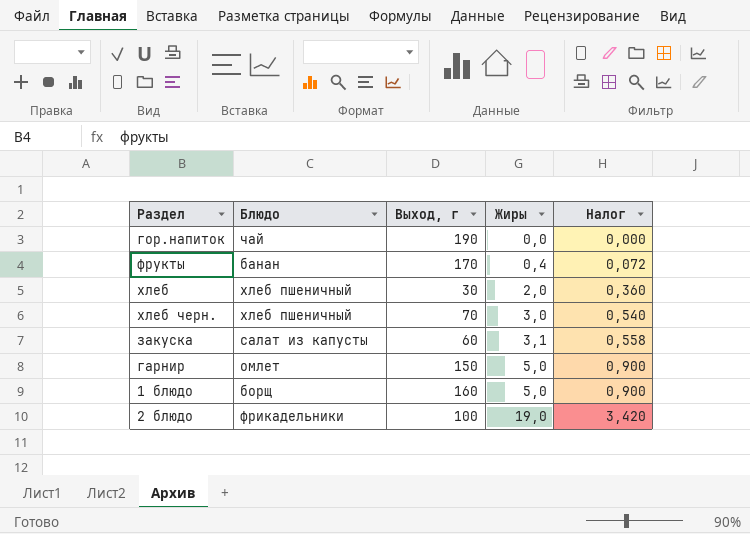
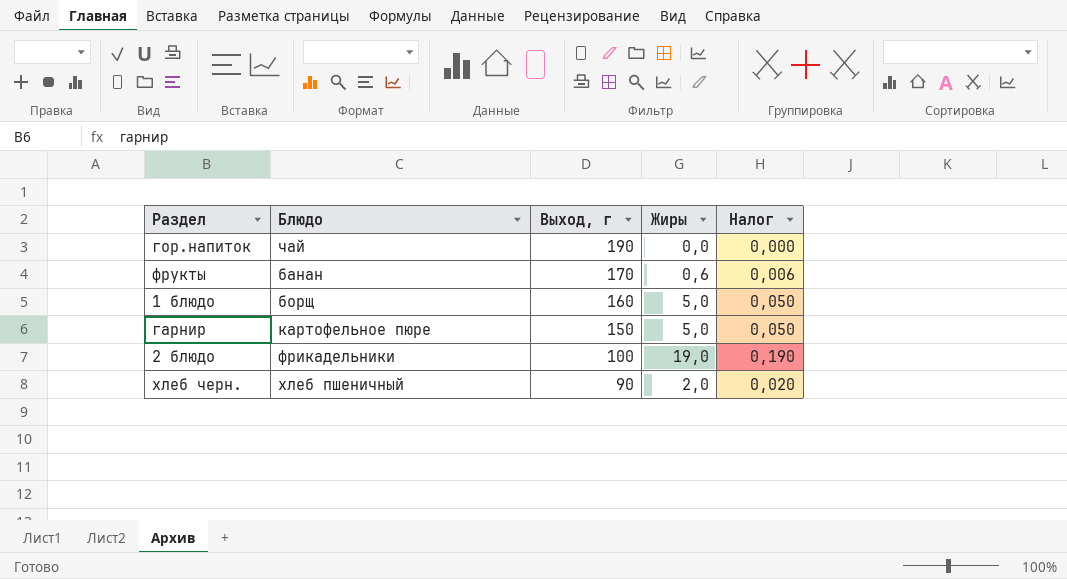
row order: Жиры ascending -> Выход, г descending
column Налог | formula: [Жиры] * 0,18 -> [Жиры] * 0,01
row хлеб: хлеб пшеничный | 30 | 2,0 | 0,360 -> none
row закуска: салат из капусты | 60 | 3,1 | 0,558 -> none
фрукты | Жиры: 0,4 -> 0,6
гарнир | Блюдо: омлет -> картофельное пюре
хлеб черн. | Выход, г: 70 -> 90
хлеб черн. | Жиры: 3,0 -> 2,0

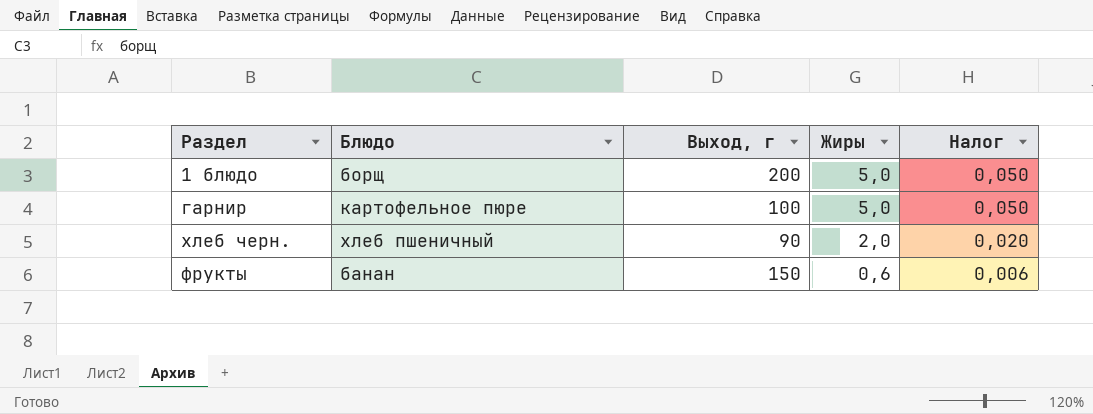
row order: Выход, г descending -> Жиры descending
row гор.напиток: чай | 190 | 0,0 | 0,000 -> none
row 2 блюдо: фрикадельники | 100 | 19,0 | 0,190 -> none
1 блюдо | Выход, г: 160 -> 200
гарнир | Выход, г: 150 -> 100
фрукты | Выход, г: 170 -> 150

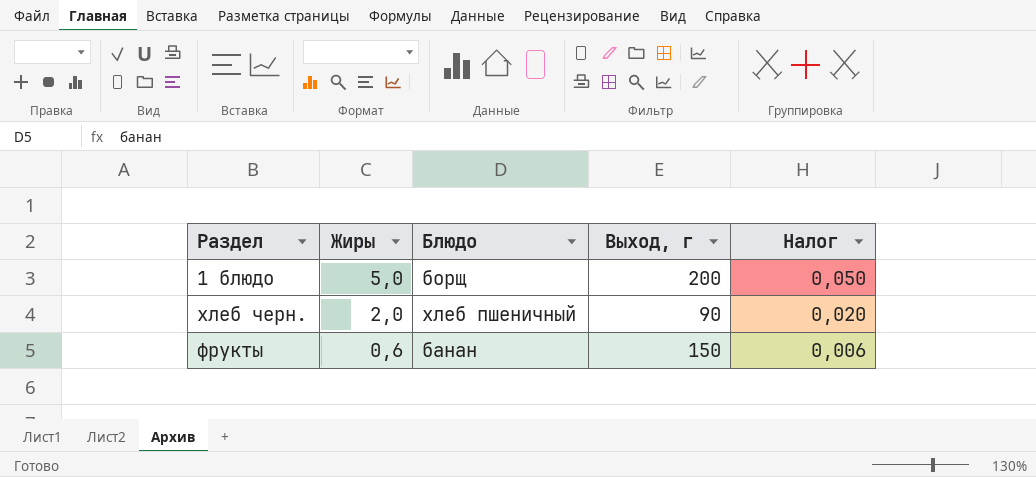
column Жиры | position: 4 -> 2
row гарнир: картофельное пюре | 100 | 5,0 | 0,050 -> none

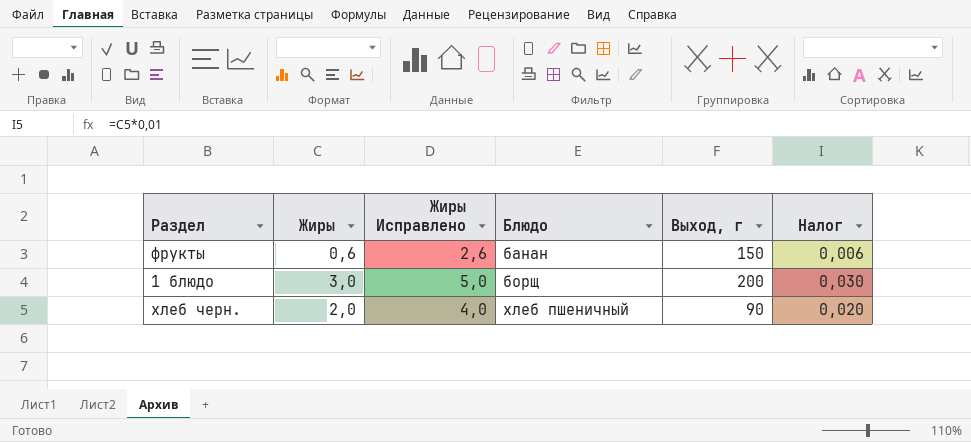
row order: Жиры descending -> Блюдо ascending
column Жиры Исправлено | formula: none -> [Жиры] + 2
1 блюдо | Жиры: 5,0 -> 3,0
1 блюдо | Налог: 0,050 -> 0,030

